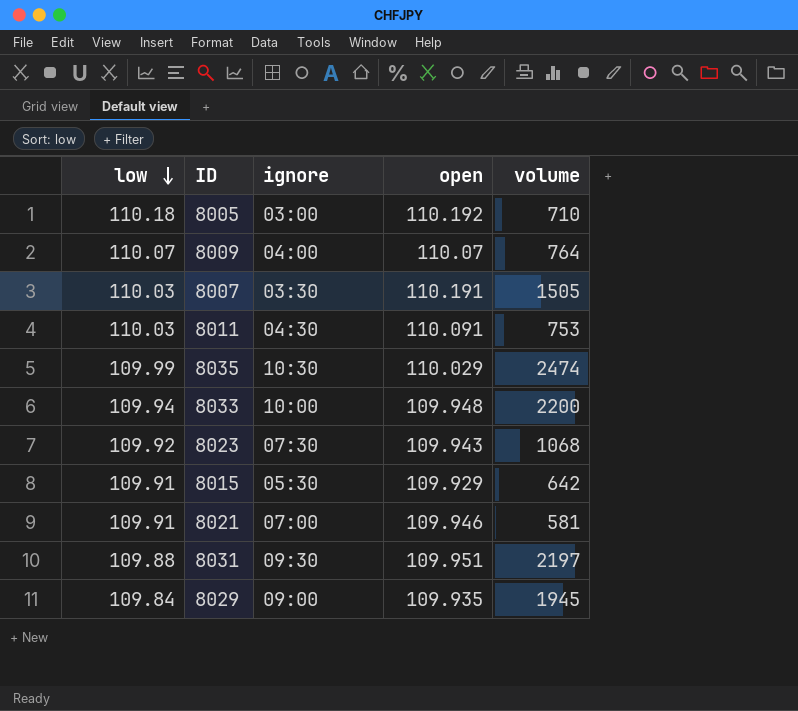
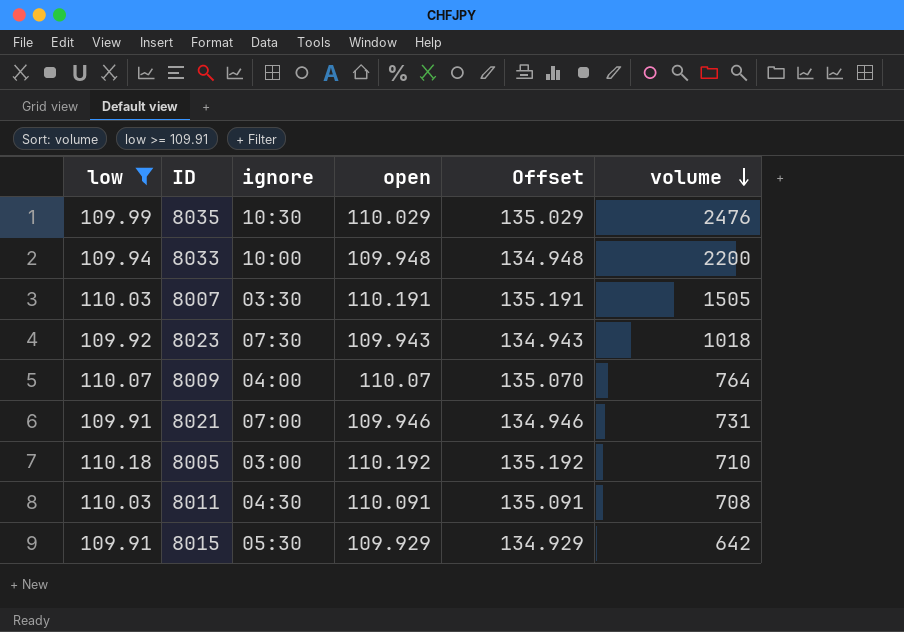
filter: none -> low >= 109.91
row order: low descending -> volume descending
column Offset | formula: none -> [open] + 25
8035 | volume: 2474 -> 2476
8023 | volume: 1068 -> 1018
8021 | volume: 581 -> 731
8011 | volume: 753 -> 708

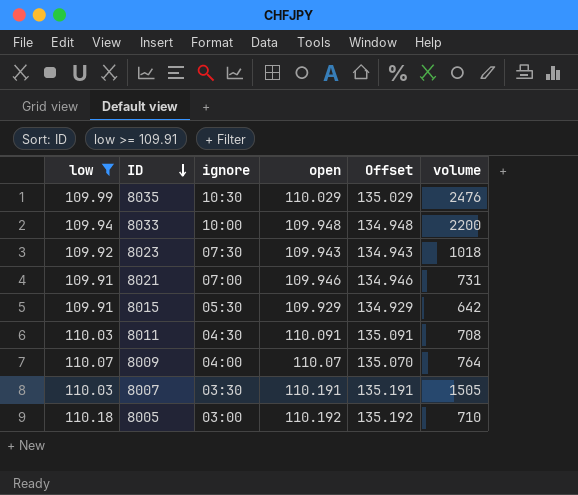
row order: volume descending -> ID descending

